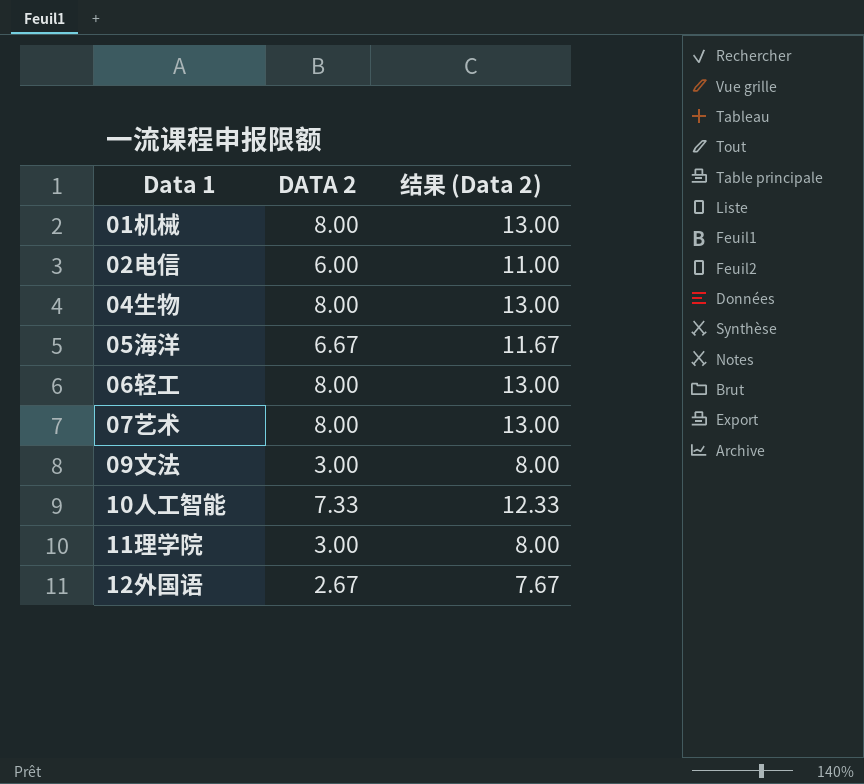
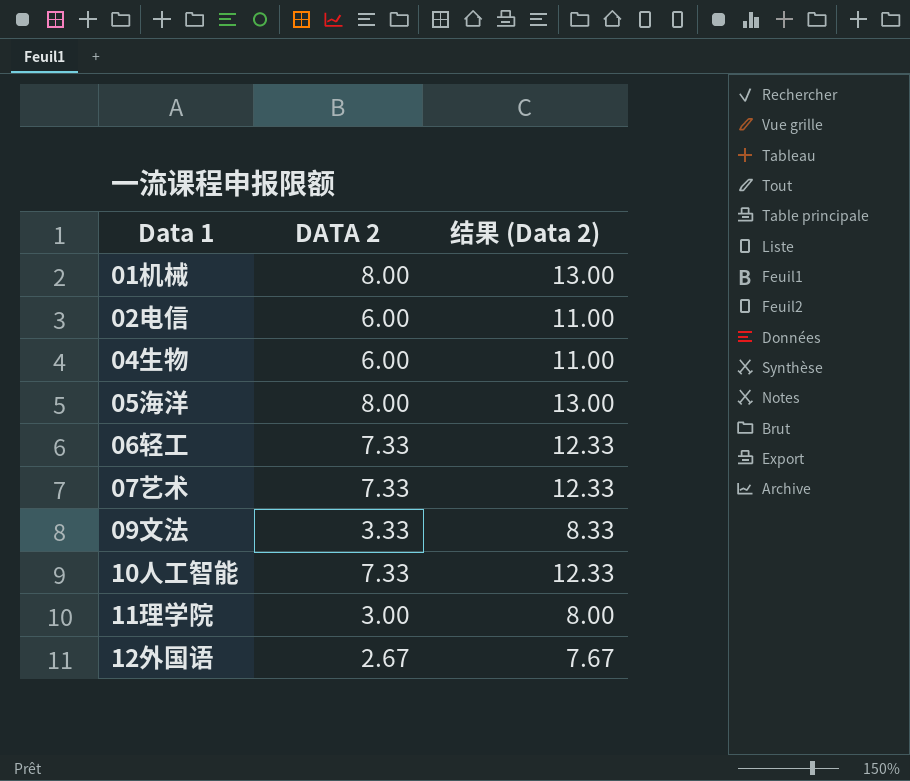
04生物 | DATA 2: 8.00 -> 6.00
04生物 | 结果 (Data 2): 13.00 -> 11.00
05海洋 | DATA 2: 6.67 -> 8.00
05海洋 | 结果 (Data 2): 11.67 -> 13.00
06轻工 | DATA 2: 8.00 -> 7.33
06轻工 | 结果 (Data 2): 13.00 -> 12.33
07艺术 | DATA 2: 8.00 -> 7.33
07艺术 | 结果 (Data 2): 13.00 -> 12.33
09文法 | DATA 2: 3.00 -> 3.33
09文法 | 结果 (Data 2): 8.00 -> 8.33

